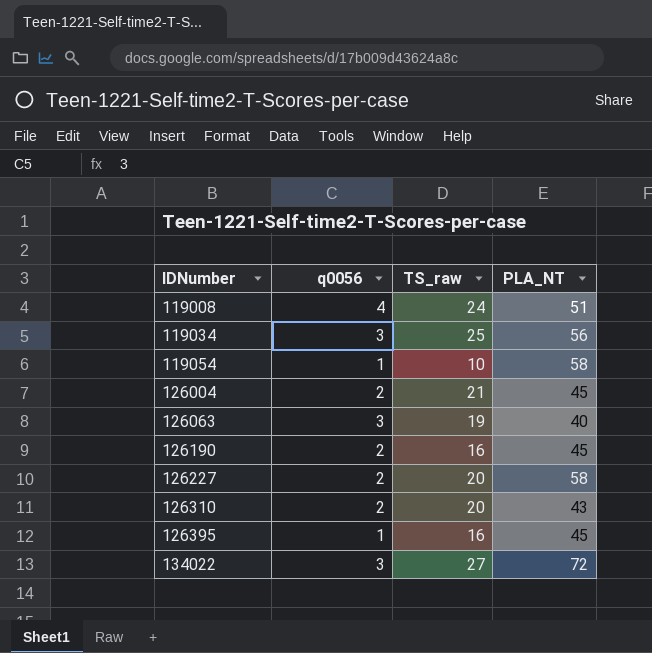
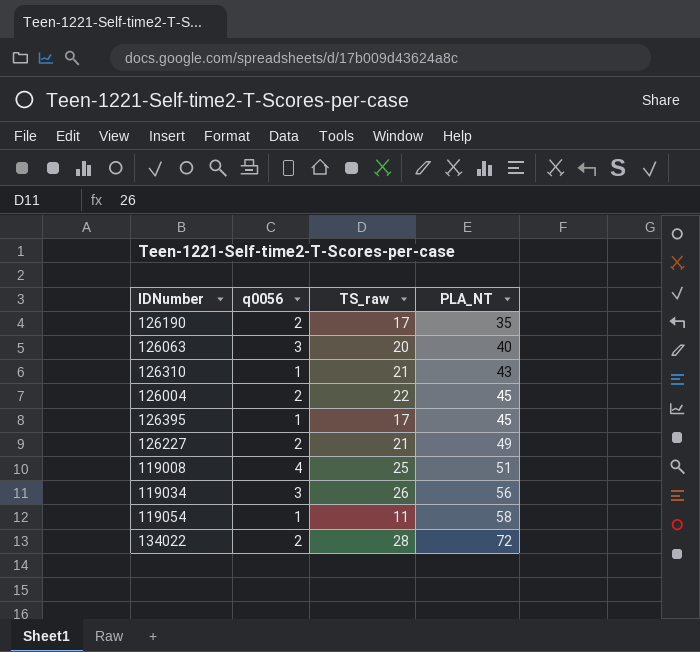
row order: IDNumber ascending -> PLA_NT ascending
126190 | TS_raw: 16 -> 17
126190 | PLA_NT: 45 -> 35
126063 | TS_raw: 19 -> 20
126310 | q0056: 2 -> 1
126310 | TS_raw: 20 -> 21
126004 | TS_raw: 21 -> 22
126395 | TS_raw: 16 -> 17
126227 | TS_raw: 20 -> 21
126227 | PLA_NT: 58 -> 49
119008 | TS_raw: 24 -> 25
119034 | TS_raw: 25 -> 26
119054 | TS_raw: 10 -> 11
134022 | q0056: 3 -> 2
134022 | TS_raw: 27 -> 28

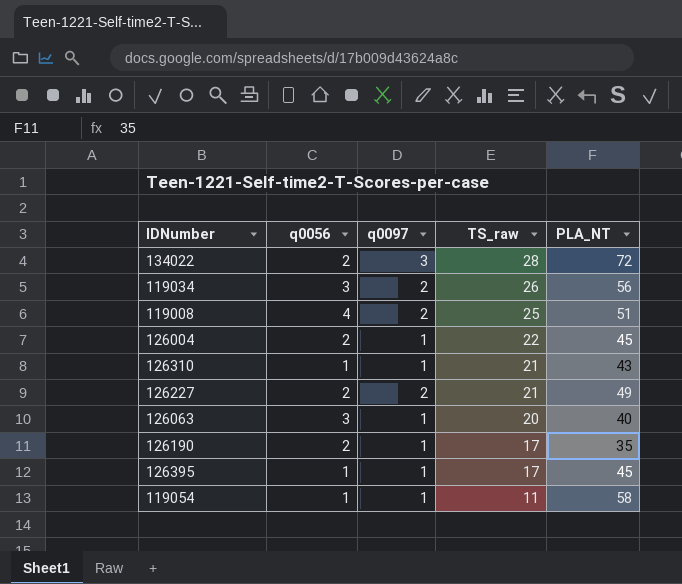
row order: PLA_NT ascending -> TS_raw descending
column q0097 | position: none -> 3

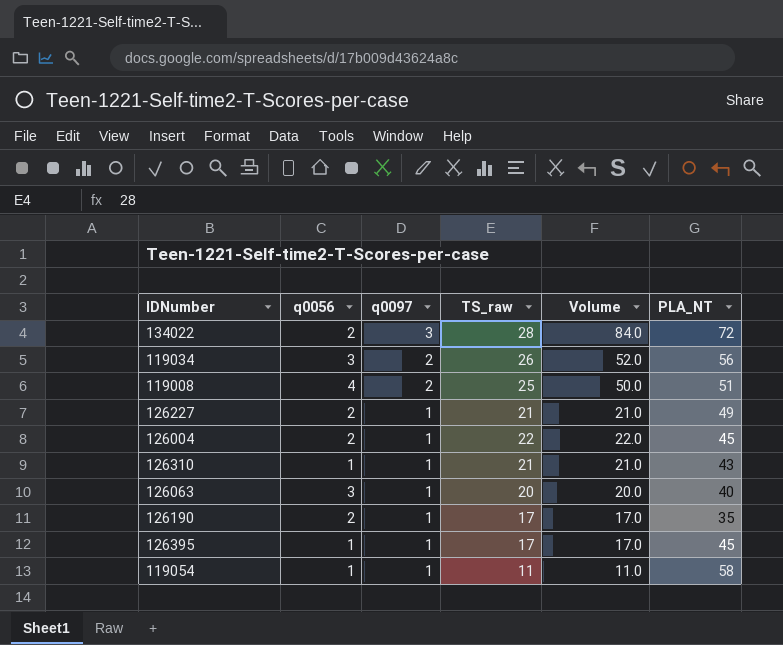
row order: TS_raw descending -> q0097 descending
column Volume | formula: none -> [q0097] * [TS_raw]
126227 | q0097: 2 -> 1

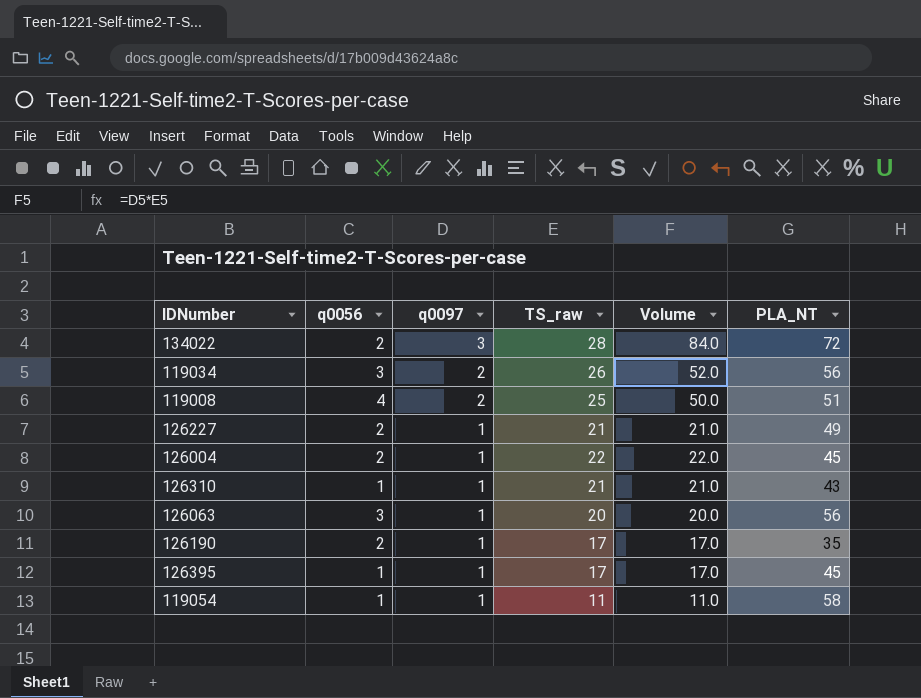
126063 | PLA_NT: 40 -> 56

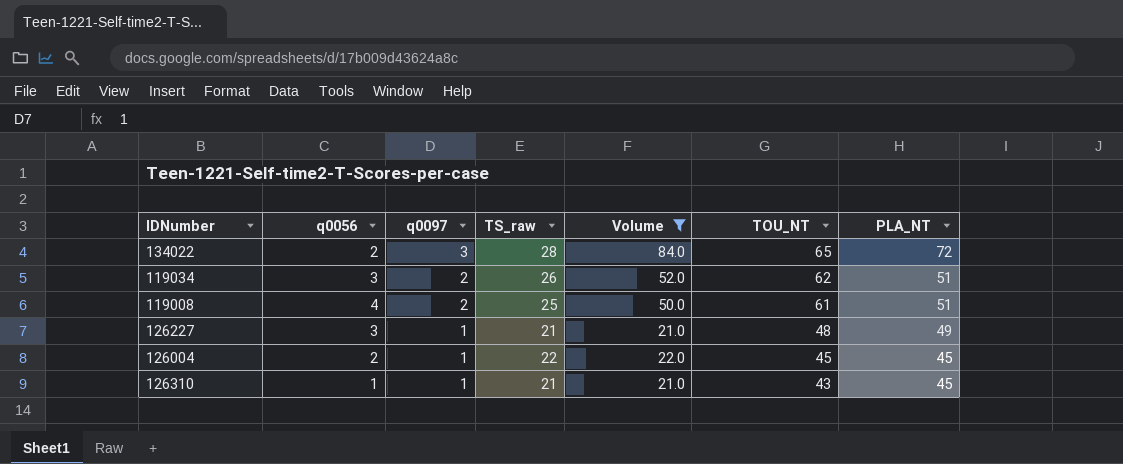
filter: none -> Volume >= 21.0
column TOU_NT | position: none -> 6
119034 | PLA_NT: 56 -> 51
126227 | q0056: 2 -> 3
126310 | PLA_NT: 43 -> 45

